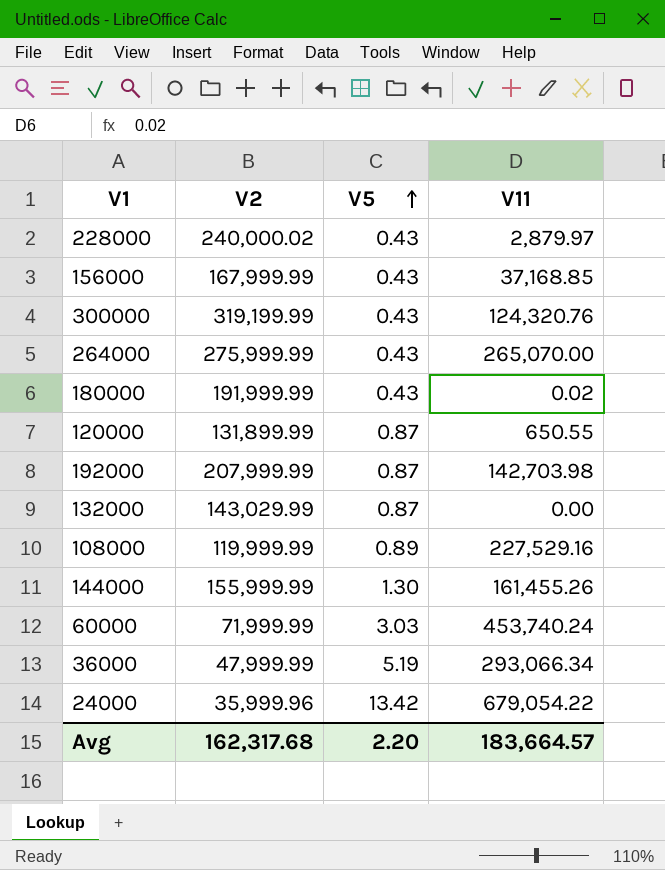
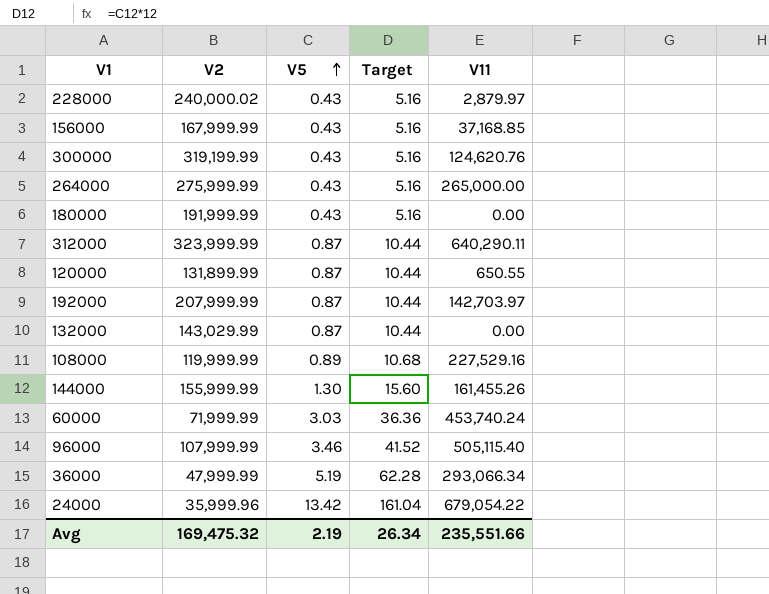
column Target | formula: none -> [V5] * 12
300000 | V11: 124,320.76 -> 124,620.76
264000 | V11: 265,070.00 -> 265,000.00
180000 | V11: 0.02 -> 0.00
row 312000: none -> 323,999.99 | 0.87 | 10.44 | 640,290.11
192000 | V11: 142,703.98 -> 142,703.97
row 96000: none -> 107,999.99 | 3.46 | 41.52 | 505,115.40
Avg | V2: 162,317.68 -> 169,475.32
Avg | V5: 2.20 -> 2.19
Avg | V11: 183,664.57 -> 235,551.66

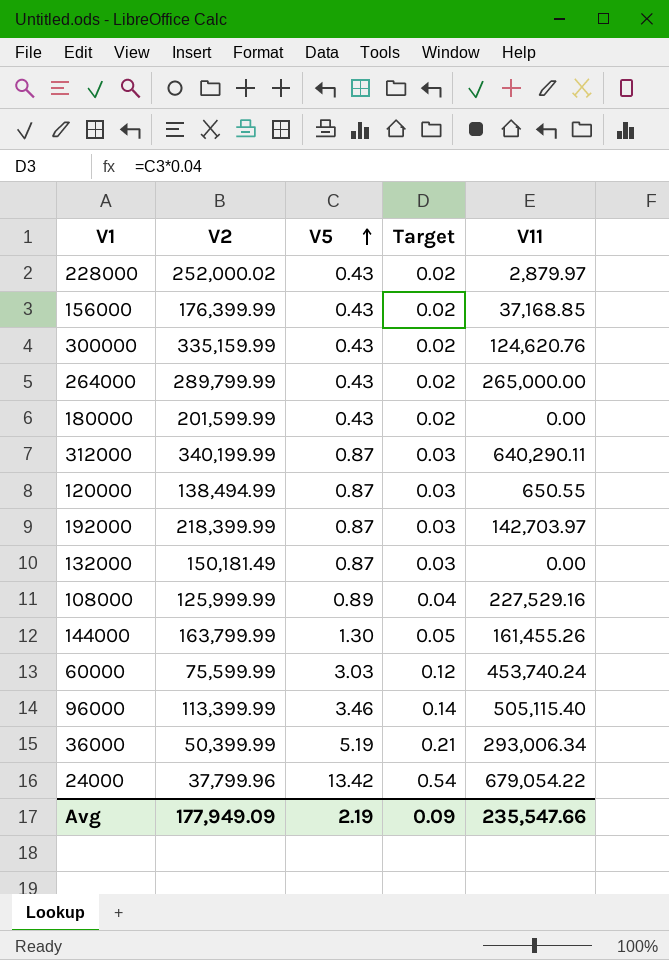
column Target | formula: [V5] * 12 -> [V5] * 0.04
228000 | V2: 240,000.02 -> 252,000.02
156000 | V2: 167,999.99 -> 176,399.99
300000 | V2: 319,199.99 -> 335,159.99
264000 | V2: 275,999.99 -> 289,799.99
180000 | V2: 191,999.99 -> 201,599.99
312000 | V2: 323,999.99 -> 340,199.99
120000 | V2: 131,899.99 -> 138,494.99
192000 | V2: 207,999.99 -> 218,399.99
132000 | V2: 143,029.99 -> 150,181.49
108000 | V2: 119,999.99 -> 125,999.99
144000 | V2: 155,999.99 -> 163,799.99
60000 | V2: 71,999.99 -> 75,599.99
96000 | V2: 107,999.99 -> 113,399.99
36000 | V2: 47,999.99 -> 50,399.99
36000 | V11: 293,066.34 -> 293,006.34
24000 | V2: 35,999.96 -> 37,799.96
Avg | V2: 169,475.32 -> 177,949.09
Avg | Target: 26.34 -> 0.09
Avg | V11: 235,551.66 -> 235,547.66

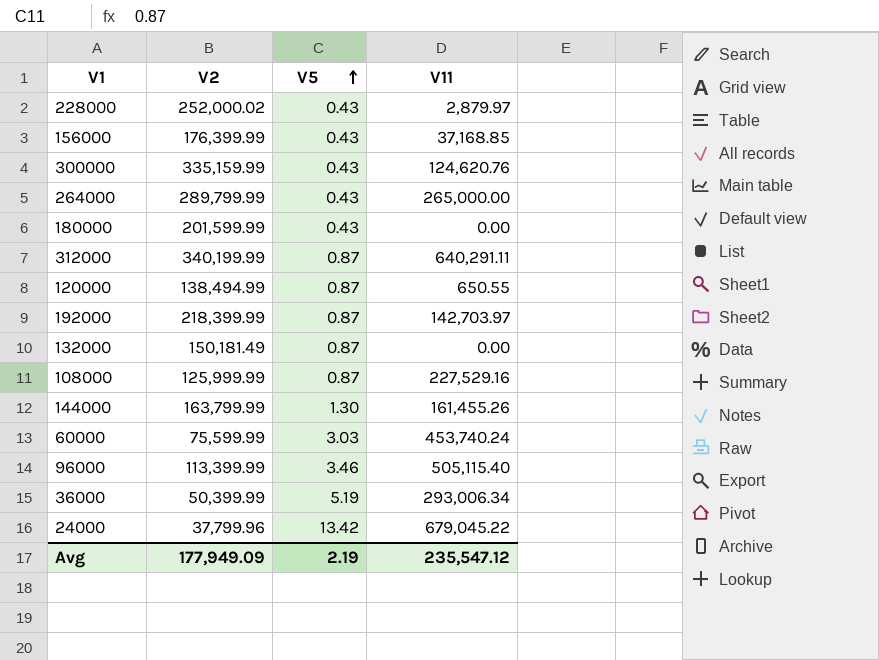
column Target | formula: [V5] * 0.04 -> none
312000 | V11: 640,290.11 -> 640,291.11
108000 | V5: 0.89 -> 0.87
24000 | V11: 679,054.22 -> 679,045.22
Avg | V11: 235,547.66 -> 235,547.12

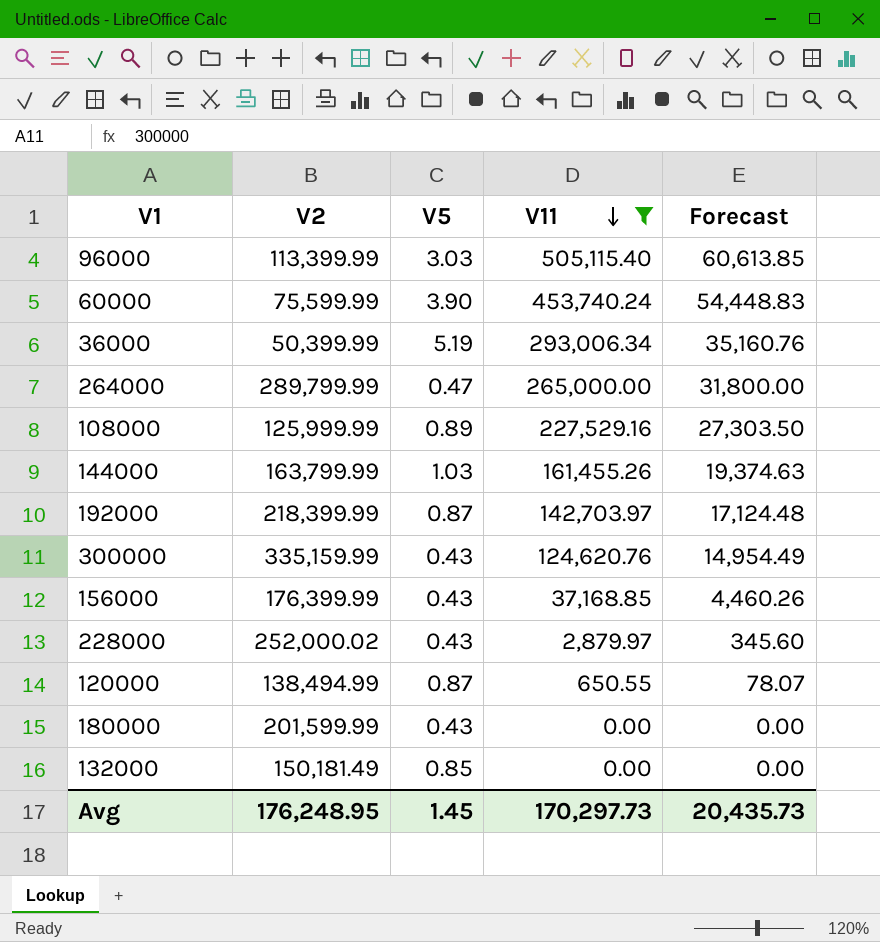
filter: none -> V11 <= 505,115.40
row order: V5 ascending -> V11 descending
column Forecast | formula: none -> [V11] * 0.12
96000 | V5: 3.46 -> 3.03
60000 | V5: 3.03 -> 3.90
264000 | V5: 0.43 -> 0.47
108000 | V5: 0.87 -> 0.89
144000 | V5: 1.30 -> 1.03
132000 | V5: 0.87 -> 0.85
Avg | V2: 177,949.09 -> 176,248.95
Avg | V5: 2.19 -> 1.45
Avg | V11: 235,547.12 -> 170,297.73

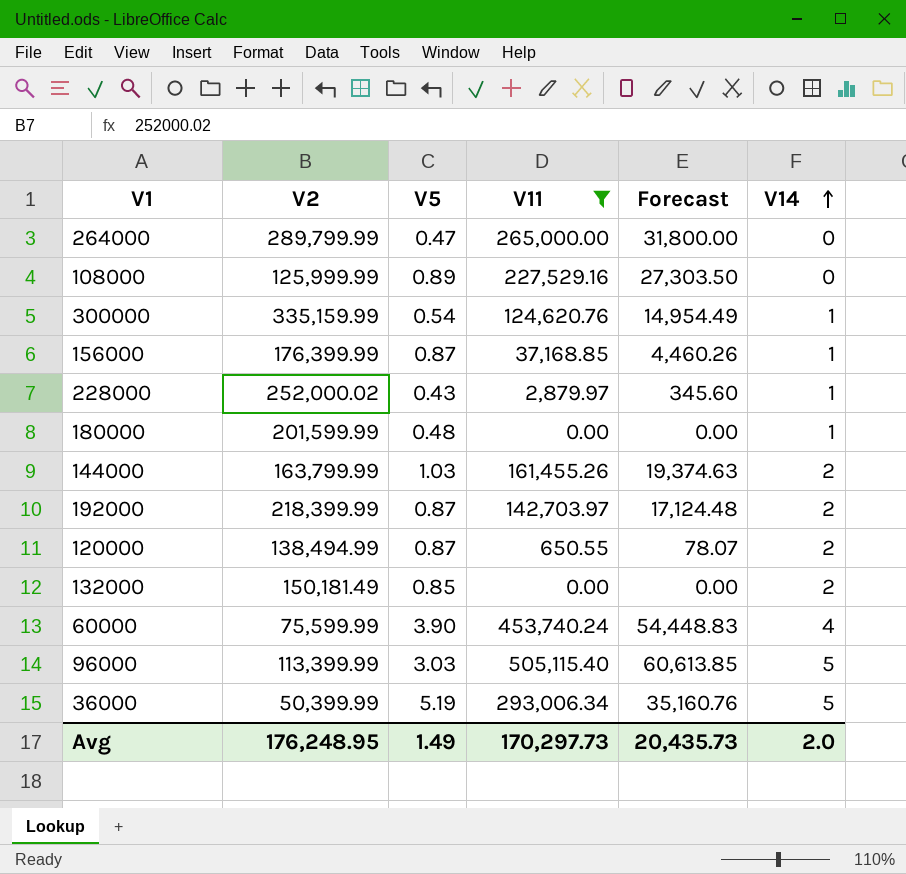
row order: V11 descending -> V14 ascending
column V14 | position: none -> 6
300000 | V5: 0.43 -> 0.54
156000 | V5: 0.43 -> 0.87
180000 | V5: 0.43 -> 0.48
Avg | V5: 1.45 -> 1.49

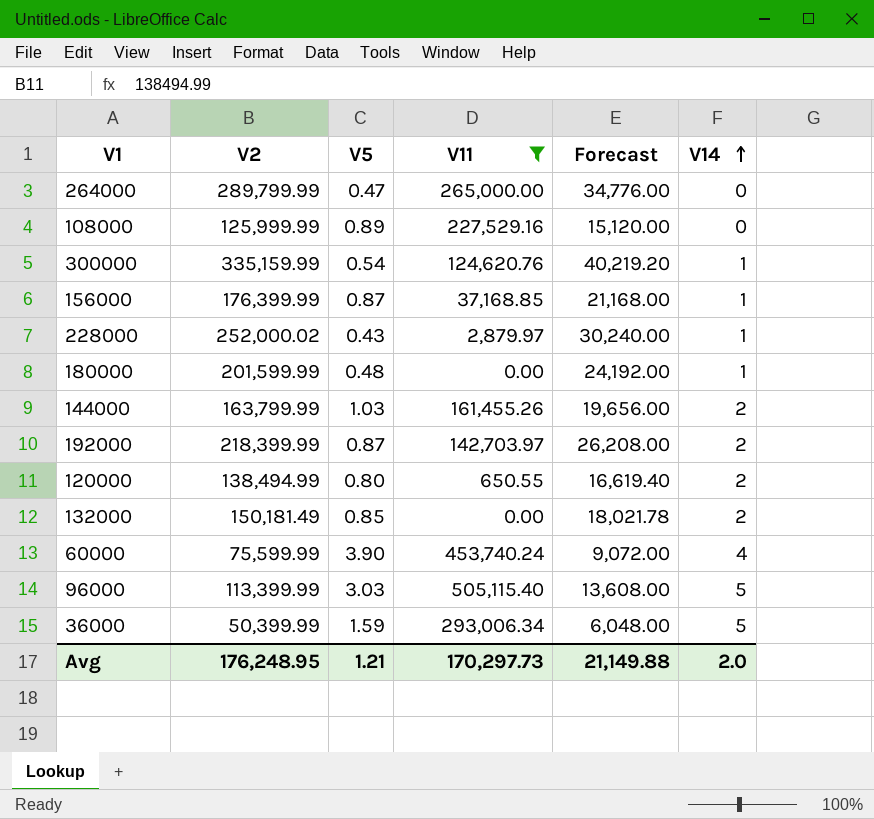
column Forecast | formula: [V11] * 0.12 -> [V2] * 0.12
120000 | V5: 0.87 -> 0.80
36000 | V5: 5.19 -> 1.59
Avg | V5: 1.49 -> 1.21
Avg | Forecast: 20,435.73 -> 21,149.88

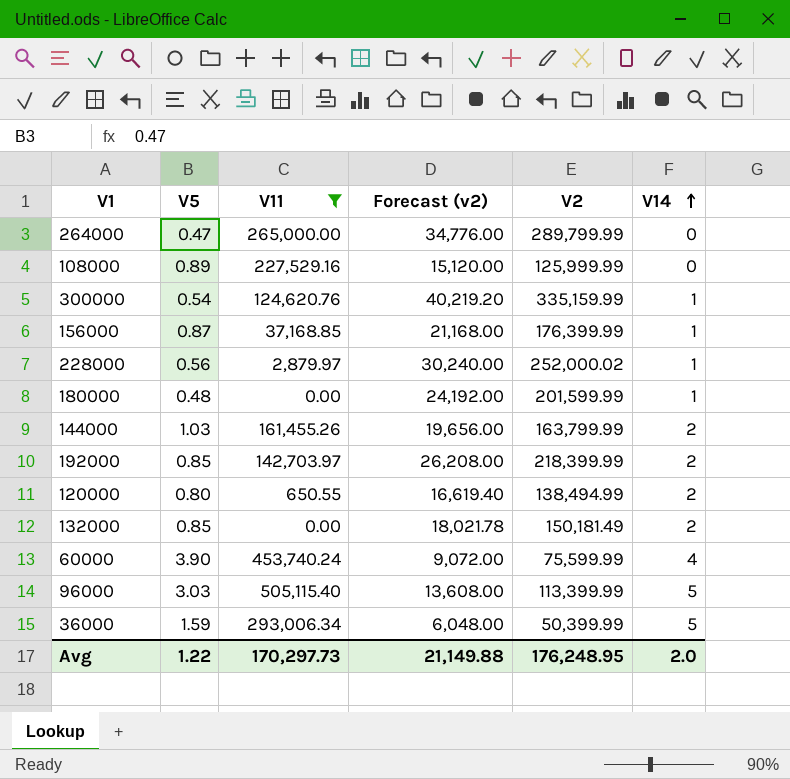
column name: Forecast -> Forecast (v2)
column V2 | position: 2 -> 5
228000 | V5: 0.43 -> 0.56
192000 | V5: 0.87 -> 0.85
Avg | V5: 1.21 -> 1.22

